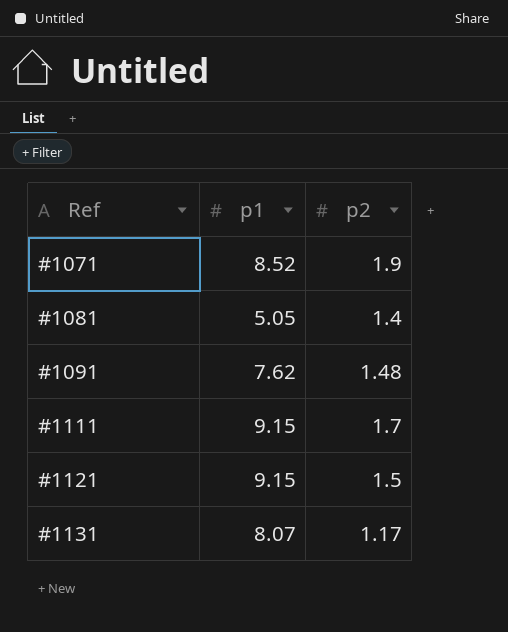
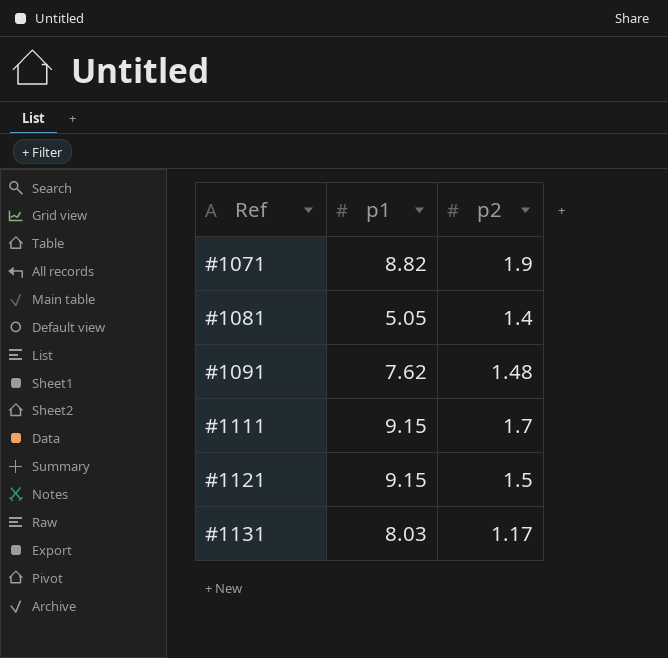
#1071 | p1: 8.52 -> 8.82
#1131 | p1: 8.07 -> 8.03

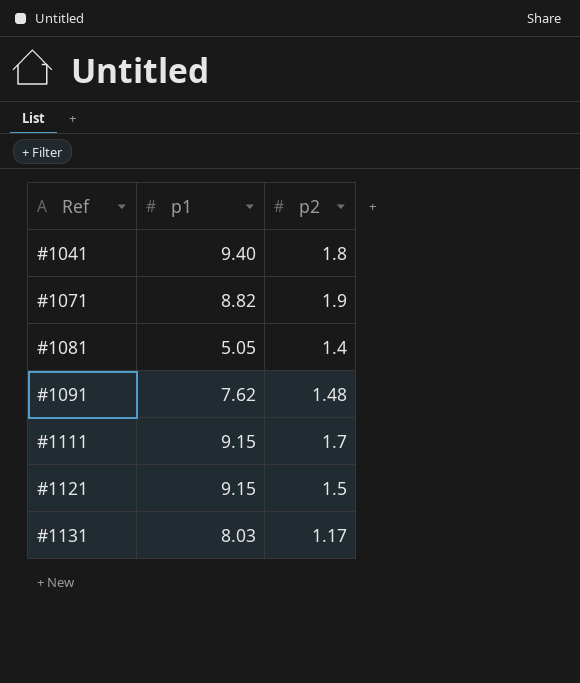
row #1041: none -> 9.40 | 1.8

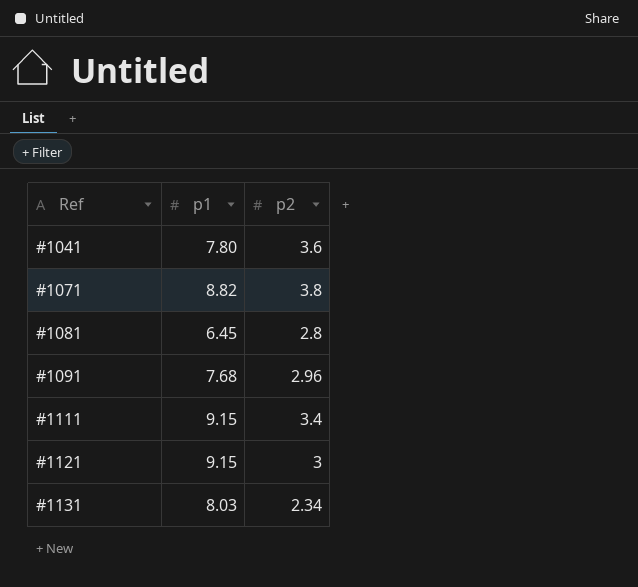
#1041 | p1: 9.40 -> 7.80
#1041 | p2: 1.8 -> 3.6
#1071 | p2: 1.9 -> 3.8
#1081 | p1: 5.05 -> 6.45
#1081 | p2: 1.4 -> 2.8
#1091 | p1: 7.62 -> 7.68
#1091 | p2: 1.48 -> 2.96
#1111 | p2: 1.7 -> 3.4
#1121 | p2: 1.5 -> 3
#1131 | p2: 1.17 -> 2.34

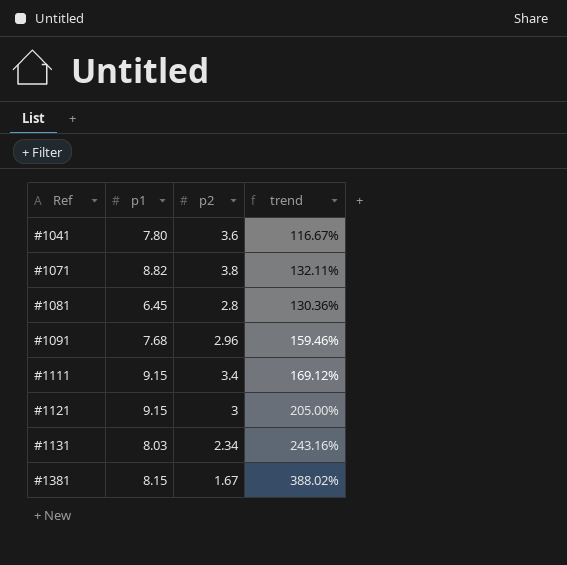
column trend | formula: none -> ([p1] - [p2]) / [p2]
row #1381: none -> 8.15 | 1.67 | 388.02%

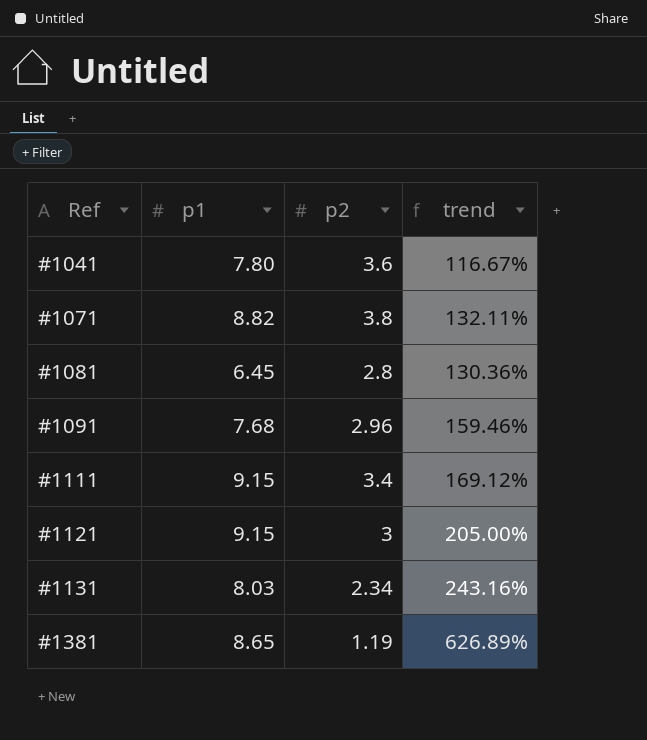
#1381 | p1: 8.15 -> 8.65
#1381 | p2: 1.67 -> 1.19
#1381 | trend: 388.02% -> 626.89%

